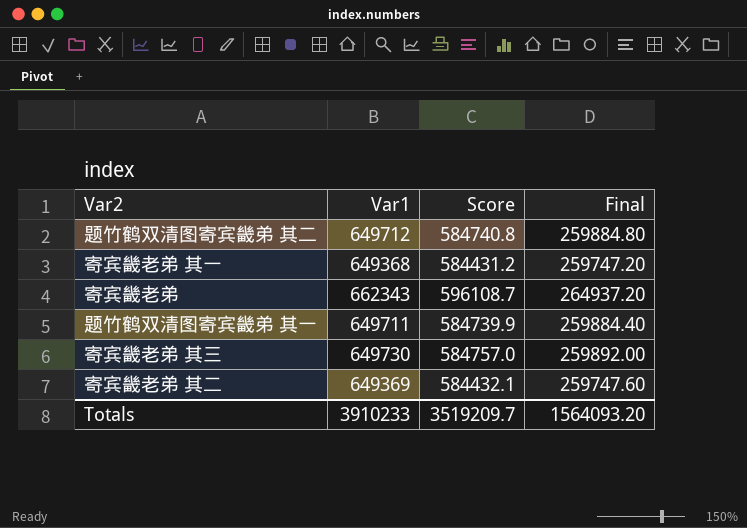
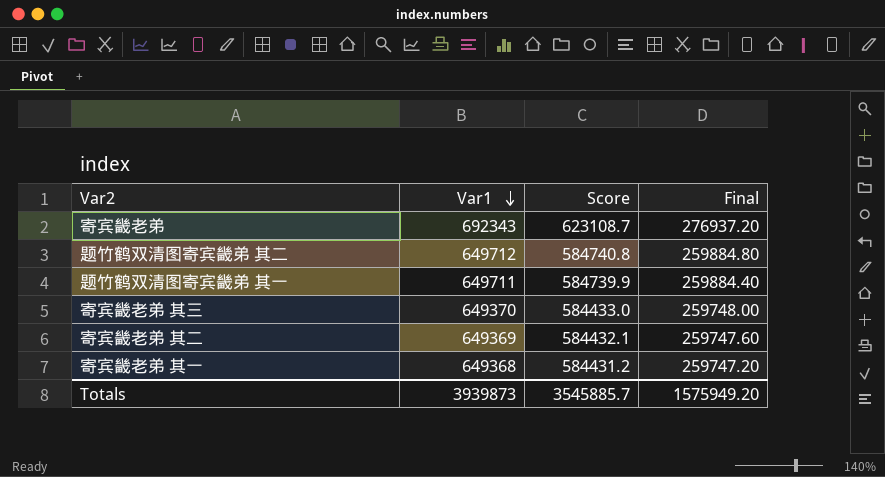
row order: none -> Var1 descending
寄宾畿老弟 | Var1: 662343 -> 692343
寄宾畿老弟 | Score: 596108.7 -> 623108.7
寄宾畿老弟 | Final: 264937.20 -> 276937.20
寄宾畿老弟 其三 | Var1: 649730 -> 649370
寄宾畿老弟 其三 | Score: 584757.0 -> 584433.0
寄宾畿老弟 其三 | Final: 259892.00 -> 259748.00
Totals | Var1: 3910233 -> 3939873
Totals | Score: 3519209.7 -> 3545885.7
Totals | Final: 1564093.20 -> 1575949.20

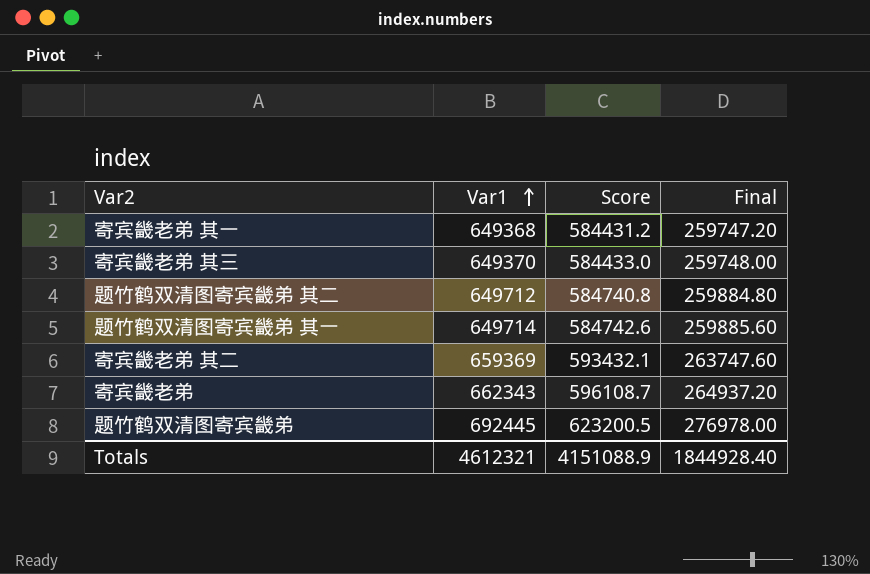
row order: Var1 descending -> Var1 ascending
题竹鹤双清图寄宾畿弟 其一 | Var1: 649711 -> 649714
题竹鹤双清图寄宾畿弟 其一 | Score: 584739.9 -> 584742.6
题竹鹤双清图寄宾畿弟 其一 | Final: 259884.40 -> 259885.60
寄宾畿老弟 其二 | Var1: 649369 -> 659369
寄宾畿老弟 其二 | Score: 584432.1 -> 593432.1
寄宾畿老弟 其二 | Final: 259747.60 -> 263747.60
寄宾畿老弟 | Var1: 692343 -> 662343
寄宾畿老弟 | Score: 623108.7 -> 596108.7
寄宾畿老弟 | Final: 276937.20 -> 264937.20
row 题竹鹤双清图寄宾畿弟: none -> 692445 | 623200.5 | 276978.00
Totals | Var1: 3939873 -> 4612321
Totals | Score: 3545885.7 -> 4151088.9
Totals | Final: 1575949.20 -> 1844928.40

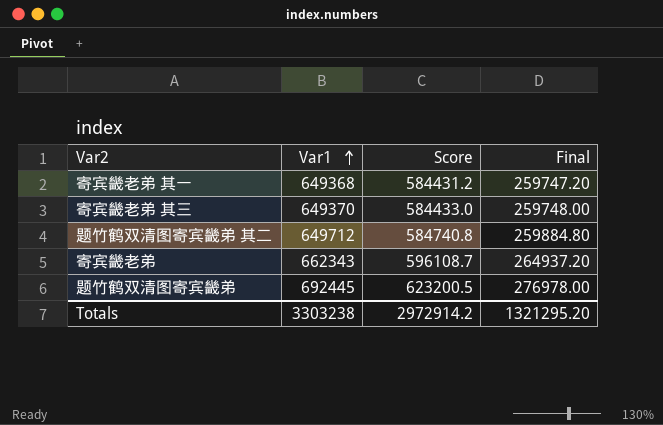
row 题竹鹤双清图寄宾畿弟 其一: 649714 | 584742.6 | 259885.60 -> none
row 寄宾畿老弟 其二: 659369 | 593432.1 | 263747.60 -> none
Totals | Var1: 4612321 -> 3303238
Totals | Score: 4151088.9 -> 2972914.2
Totals | Final: 1844928.40 -> 1321295.20

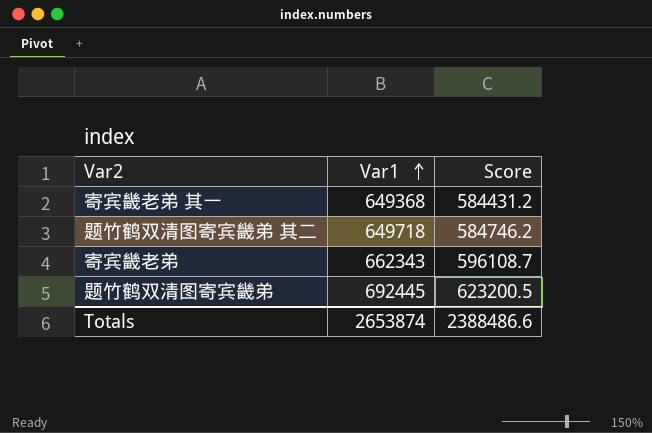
column Final | formula: [Var1] * 0.4 -> none
row 寄宾畿老弟 其三: 649370 | 584433.0 | 259748.00 -> none
题竹鹤双清图寄宾畿弟 其二 | Var1: 649712 -> 649718
题竹鹤双清图寄宾畿弟 其二 | Score: 584740.8 -> 584746.2
Totals | Var1: 3303238 -> 2653874
Totals | Score: 2972914.2 -> 2388486.6

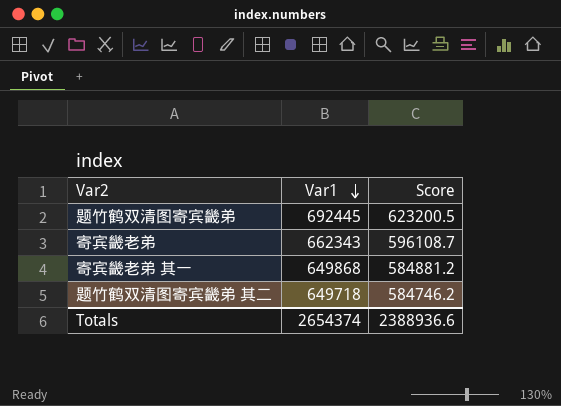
row order: Var1 ascending -> Var1 descending
寄宾畿老弟 其一 | Var1: 649368 -> 649868
寄宾畿老弟 其一 | Score: 584431.2 -> 584881.2
Totals | Var1: 2653874 -> 2654374
Totals | Score: 2388486.6 -> 2388936.6

